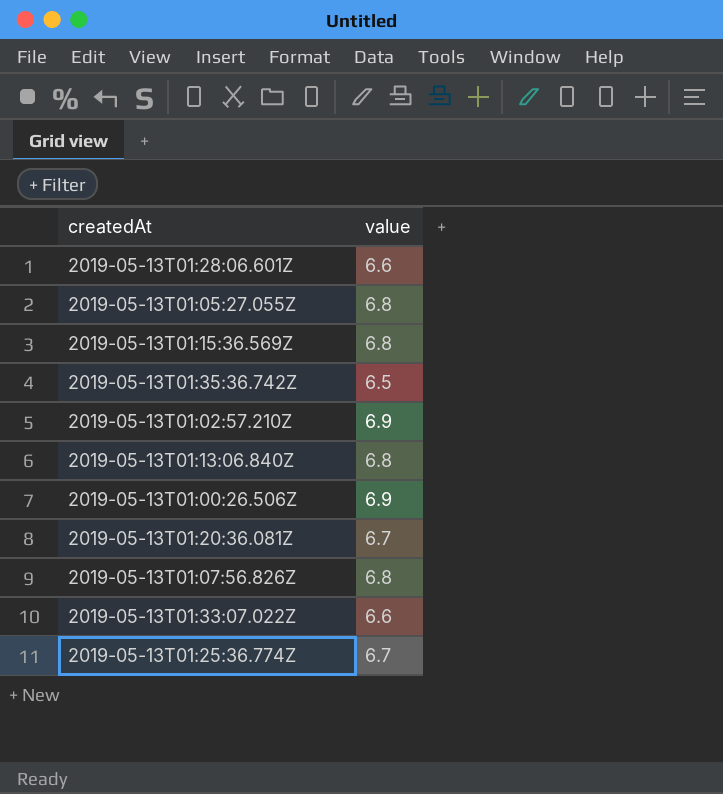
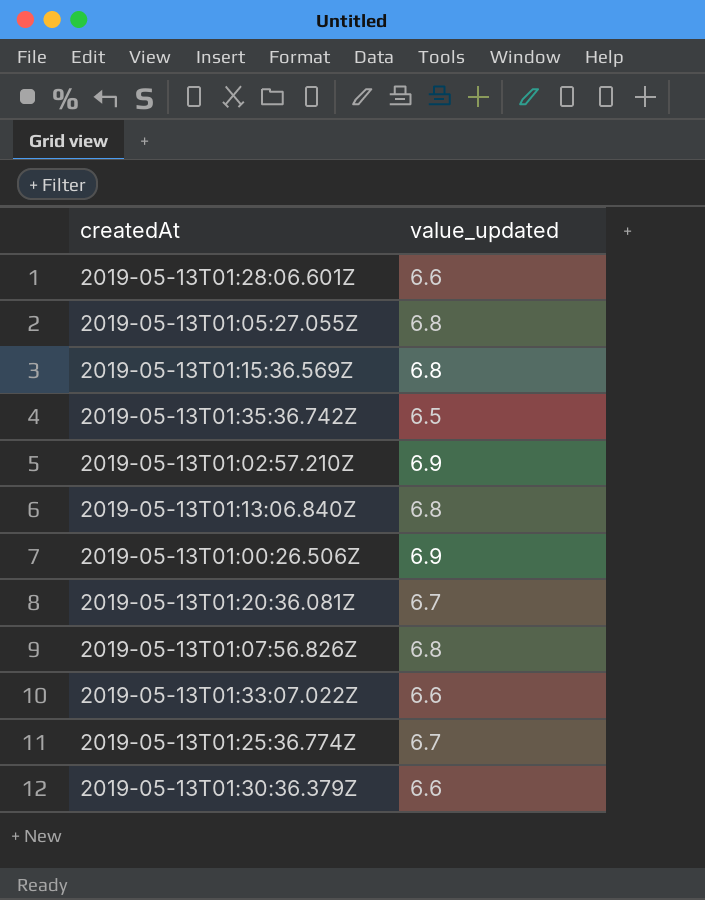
column name: value -> value_updated
row 2019-05-13T01:30:36.379Z: none -> 6.6

